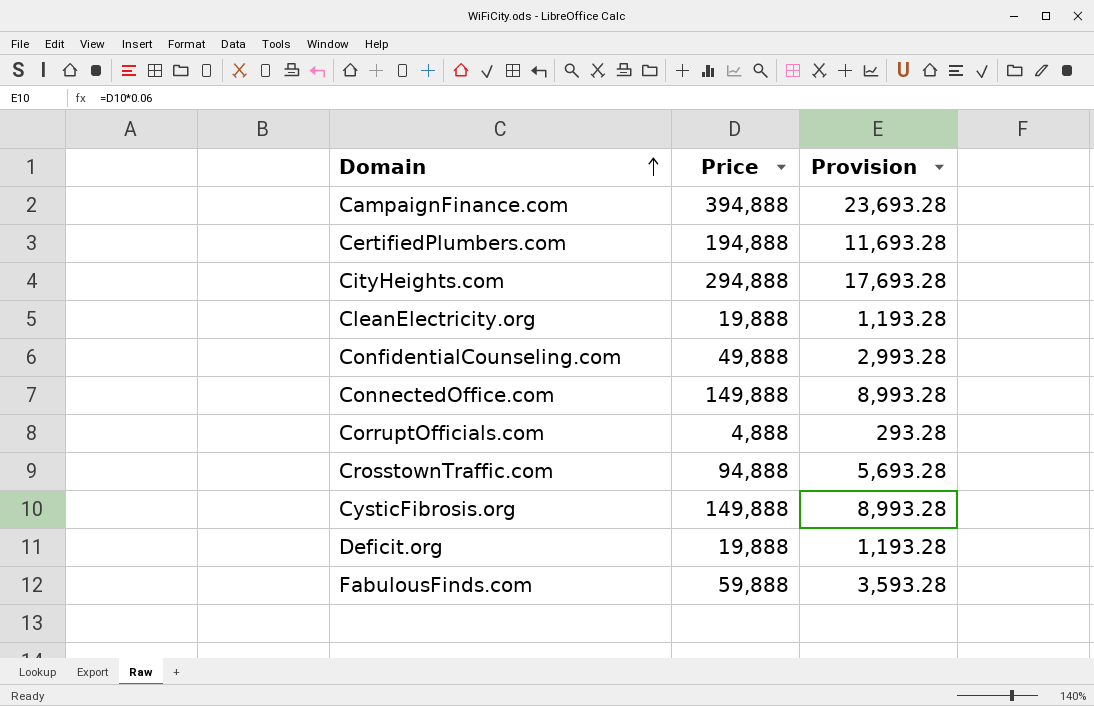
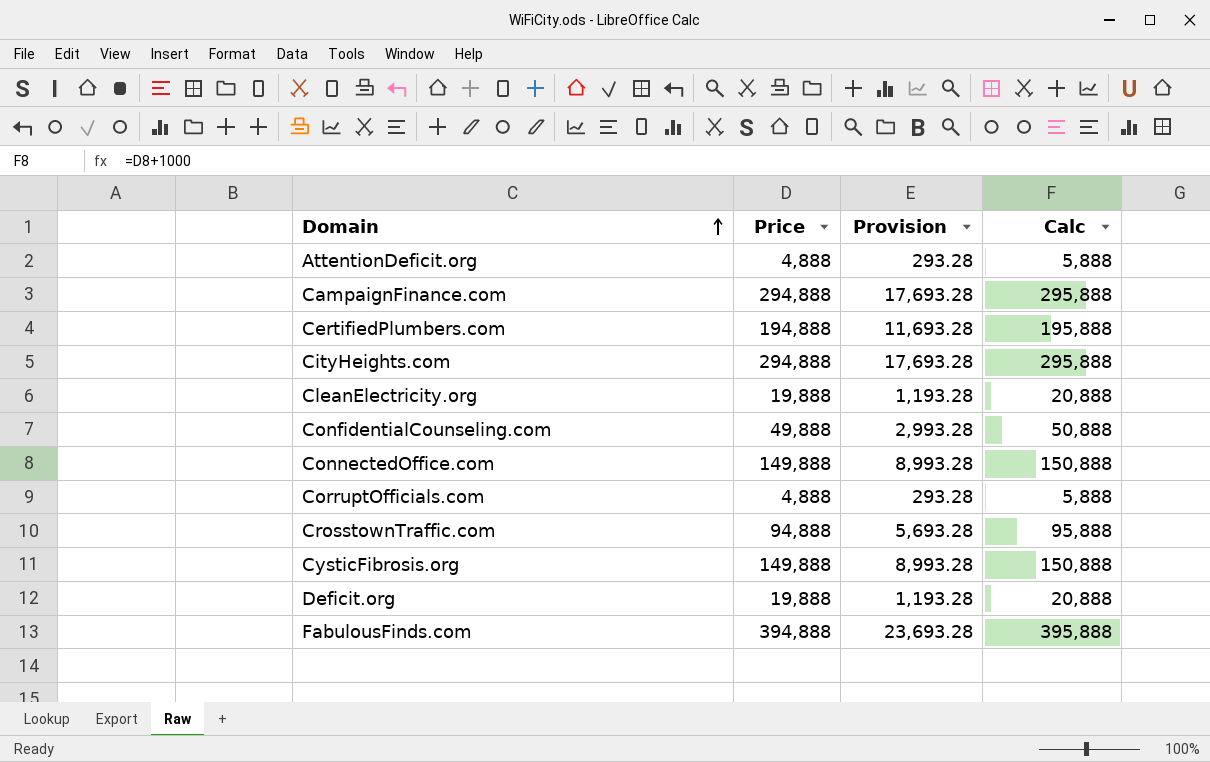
column Calc | formula: none -> [Price] + 1000
row AttentionDeficit.org: none -> 4,888 | 293.28 | 5,888
CampaignFinance.com | Price: 394,888 -> 294,888
CampaignFinance.com | Provision: 23,693.28 -> 17,693.28
FabulousFinds.com | Price: 59,888 -> 394,888
FabulousFinds.com | Provision: 3,593.28 -> 23,693.28

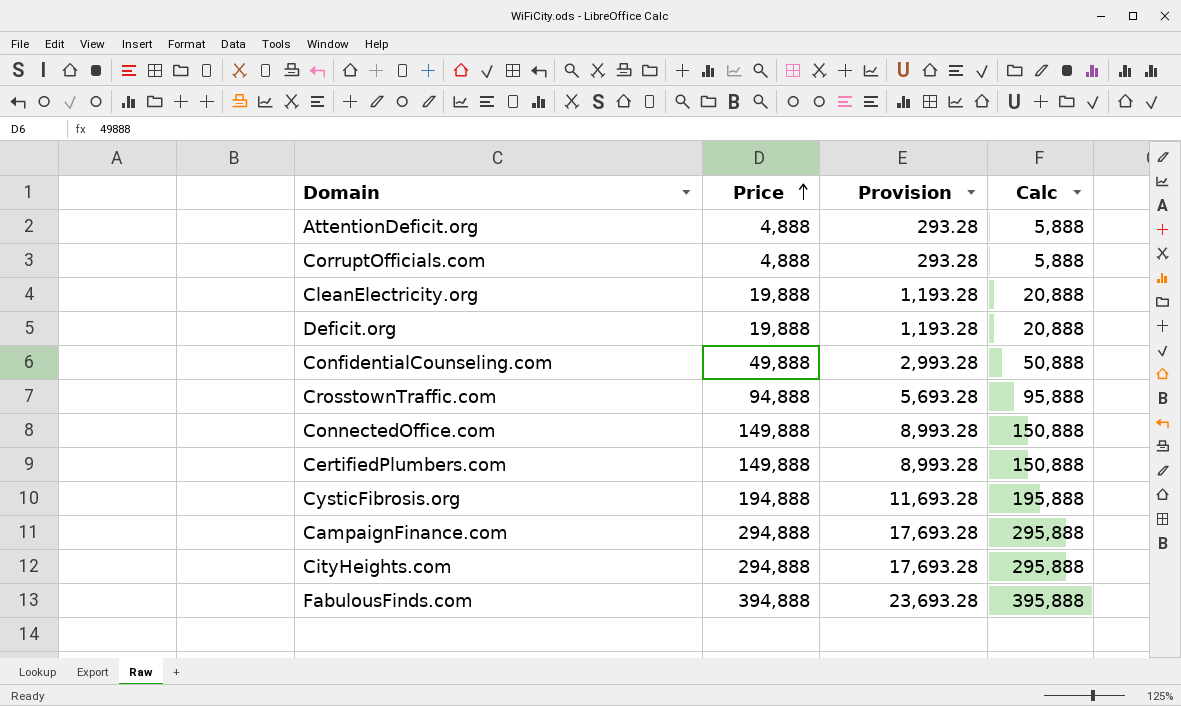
row order: Domain ascending -> Price ascending
CertifiedPlumbers.com | Price: 194,888 -> 149,888
CertifiedPlumbers.com | Provision: 11,693.28 -> 8,993.28
CertifiedPlumbers.com | Calc: 195,888 -> 150,888
CysticFibrosis.org | Price: 149,888 -> 194,888
CysticFibrosis.org | Provision: 8,993.28 -> 11,693.28
CysticFibrosis.org | Calc: 150,888 -> 195,888

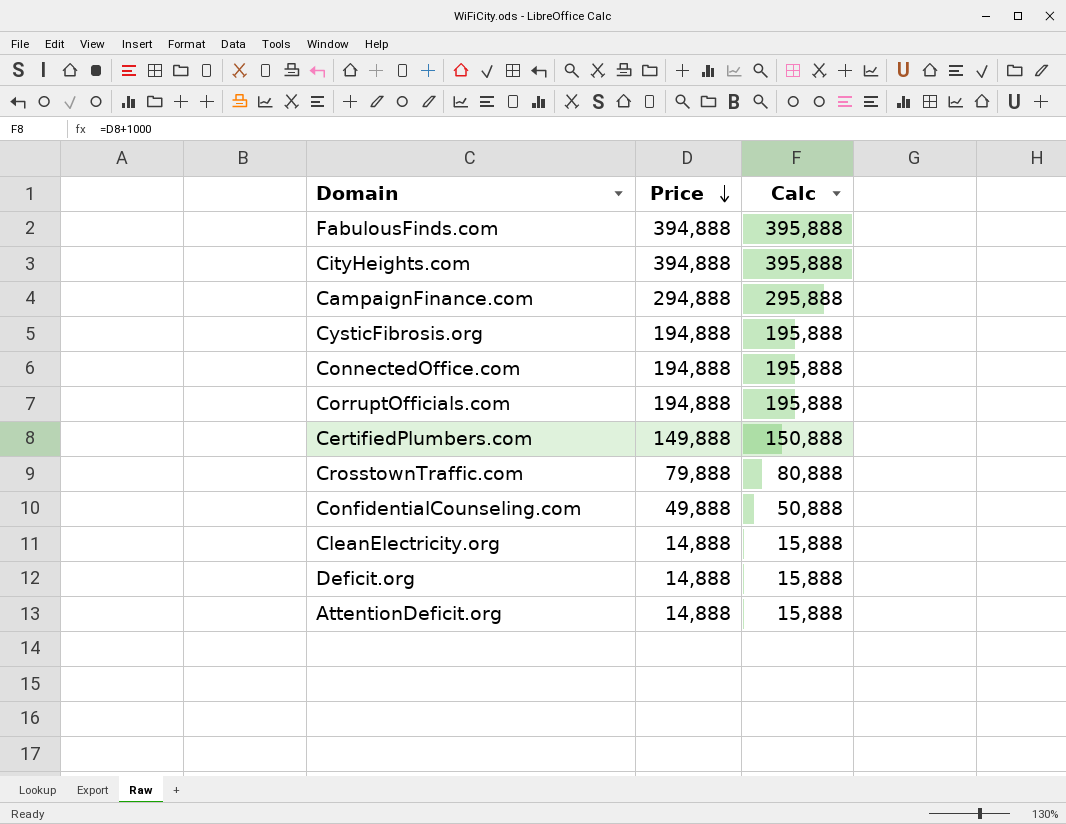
row order: Price ascending -> Price descending
column Provision | formula: [Price] * 0.06 -> none
CityHeights.com | Price: 294,888 -> 394,888
CityHeights.com | Calc: 295,888 -> 395,888
ConnectedOffice.com | Price: 149,888 -> 194,888
ConnectedOffice.com | Calc: 150,888 -> 195,888
CorruptOfficials.com | Price: 4,888 -> 194,888
CorruptOfficials.com | Calc: 5,888 -> 195,888
CrosstownTraffic.com | Price: 94,888 -> 79,888
CrosstownTraffic.com | Calc: 95,888 -> 80,888
CleanElectricity.org | Price: 19,888 -> 14,888
CleanElectricity.org | Calc: 20,888 -> 15,888
Deficit.org | Price: 19,888 -> 14,888
Deficit.org | Calc: 20,888 -> 15,888
AttentionDeficit.org | Price: 4,888 -> 14,888
AttentionDeficit.org | Calc: 5,888 -> 15,888

